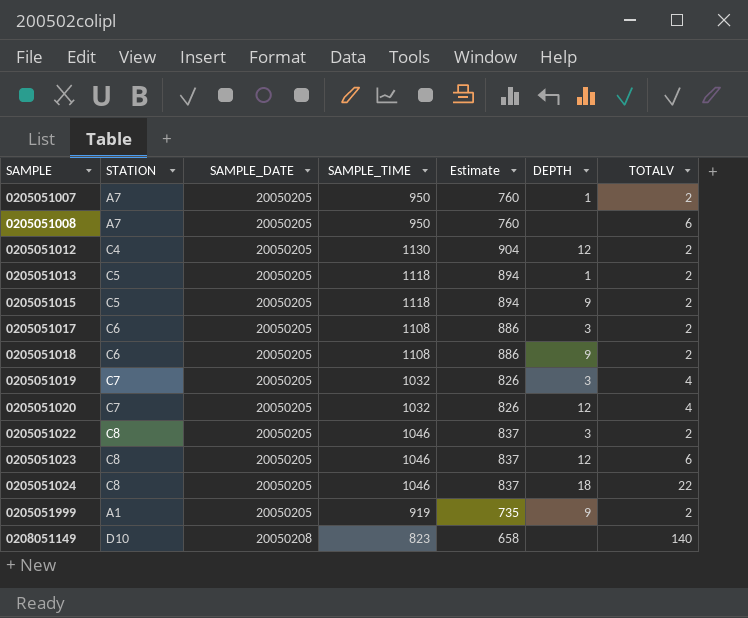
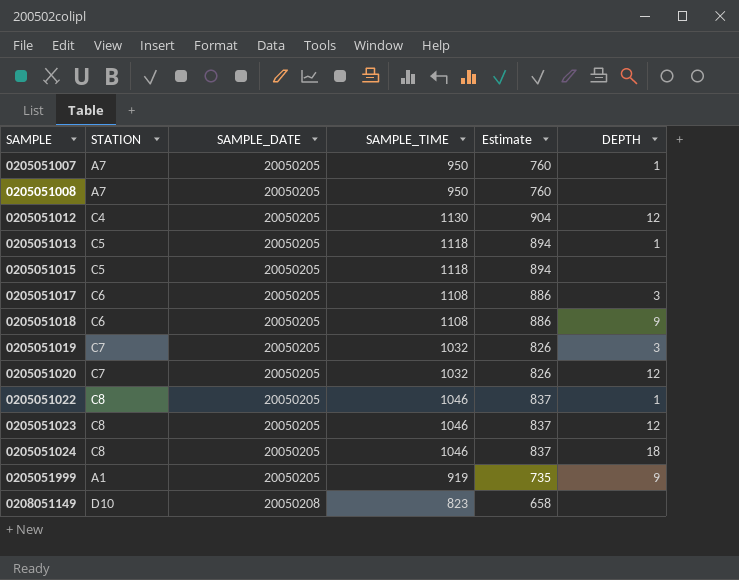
column TOTALV | position: 7 -> none
0205051015 | DEPTH: 9 -> none
0205051022 | DEPTH: 3 -> 1

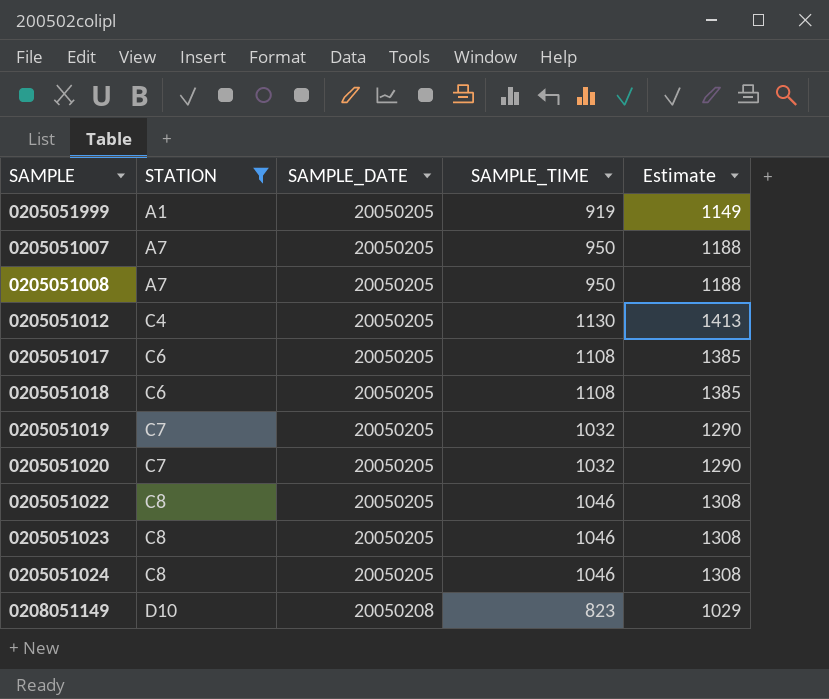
filter: none -> STATION != C5
row order: SAMPLE ascending -> STATION ascending
column DEPTH | position: 6 -> none
column Estimate | formula: [SAMPLE_TIME] * 0.8 -> [SAMPLE_TIME] * 1.25

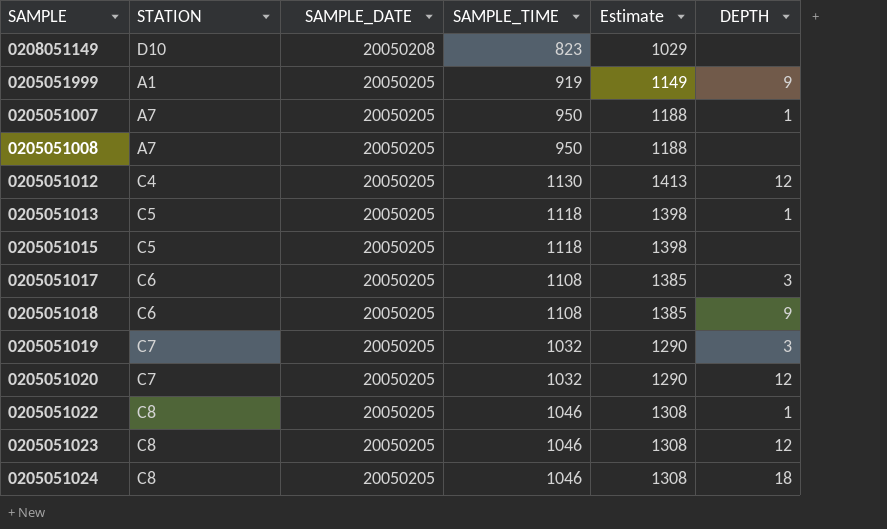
filter: STATION != C5 -> none
row order: STATION ascending -> SAMPLE_DATE descending
column DEPTH | position: none -> 6

